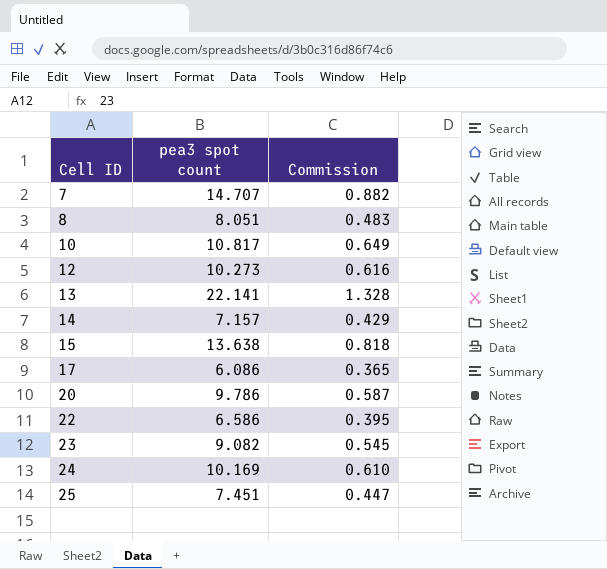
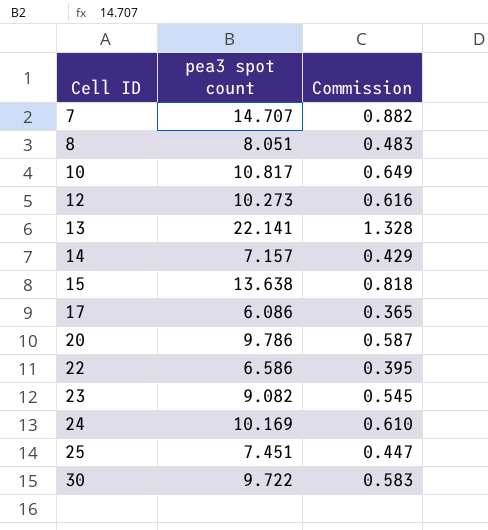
row 30: none -> 9.722 | 0.583

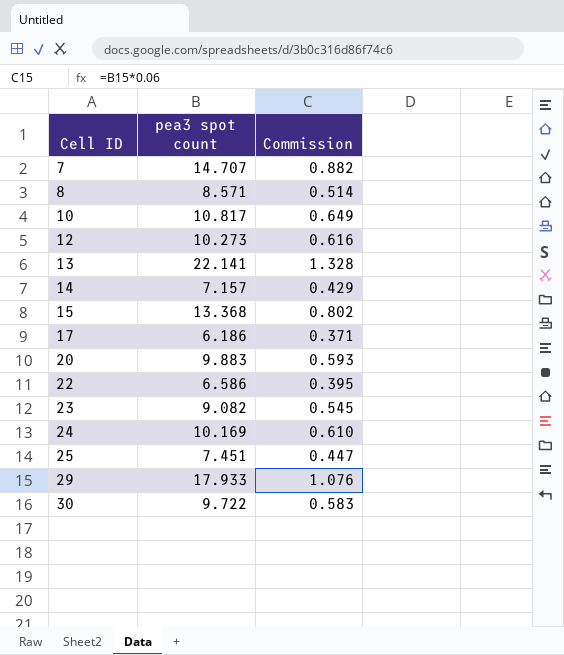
8 | pea3 spot count: 8.051 -> 8.571
8 | Commission: 0.483 -> 0.514
15 | pea3 spot count: 13.638 -> 13.368
15 | Commission: 0.818 -> 0.802
17 | pea3 spot count: 6.086 -> 6.186
17 | Commission: 0.365 -> 0.371
20 | pea3 spot count: 9.786 -> 9.883
20 | Commission: 0.587 -> 0.593
row 29: none -> 17.933 | 1.076

